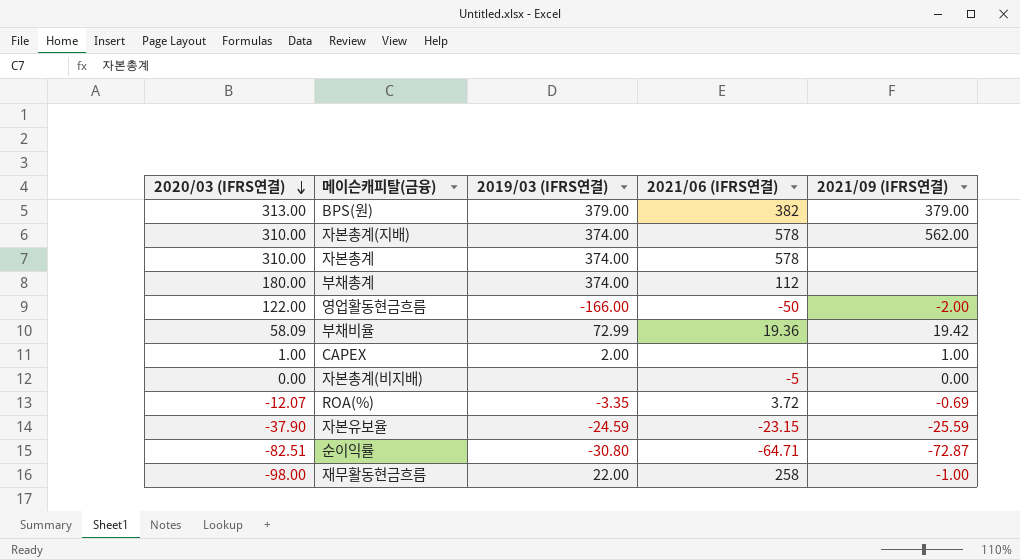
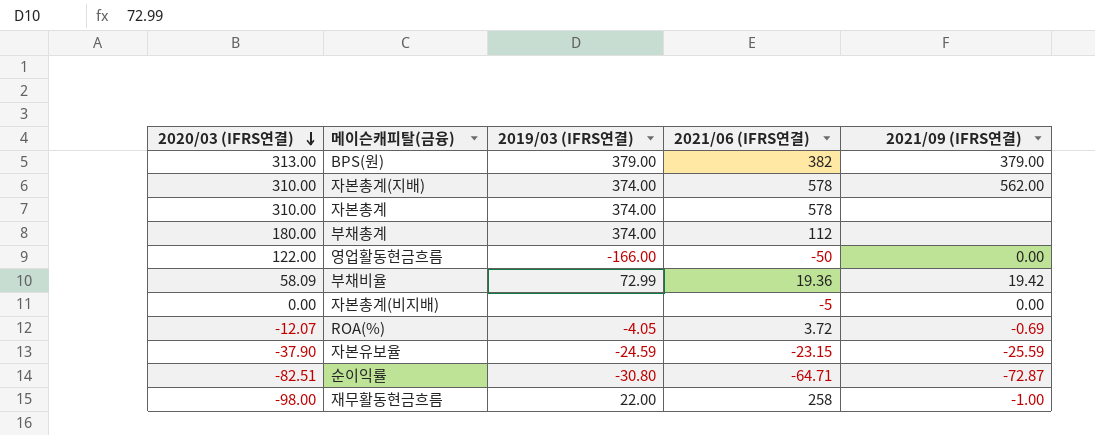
row CAPEX: 1.00 | 2.00 | none | 1.00 -> none
영업활동현금흐름 | 2021/09 (IFRS연결): -2.00 -> 0.00
ROA(%) | 2019/03 (IFRS연결): -3.35 -> -4.05

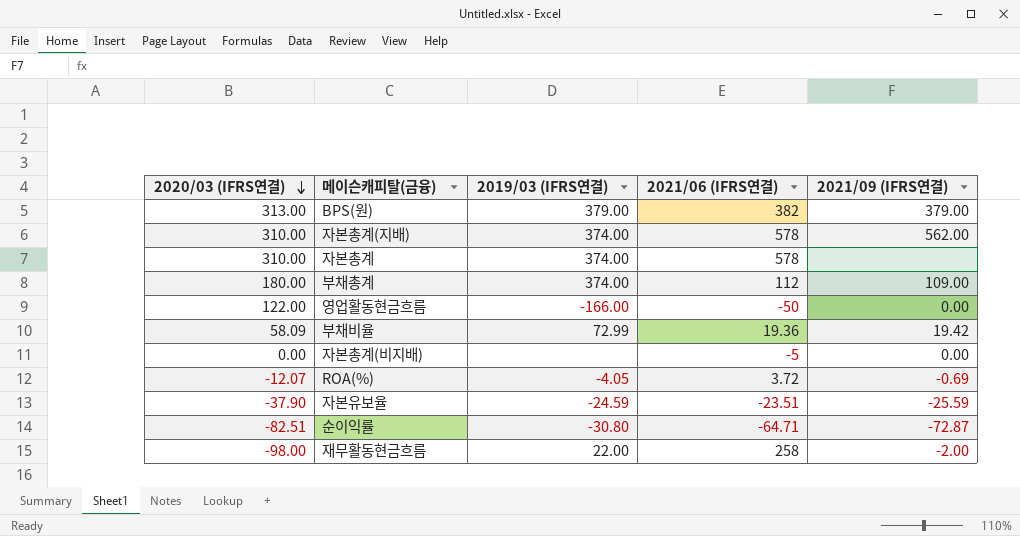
부채총계 | 2021/09 (IFRS연결): none -> 109.00
자본유보율 | 2021/06 (IFRS연결): -23.15 -> -23.51
재무활동현금흐름 | 2021/09 (IFRS연결): -1.00 -> -2.00

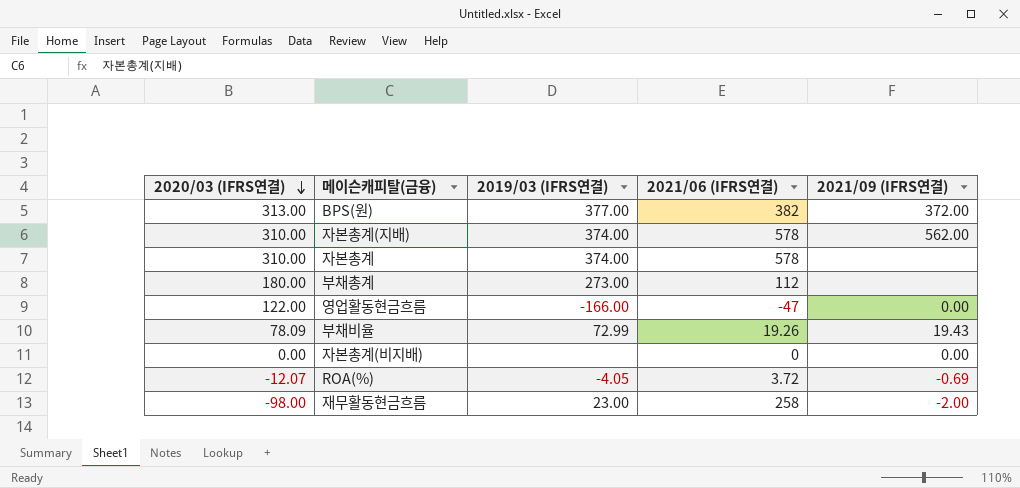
row 자본유보율: -37.90 | -24.59 | -23.51 | -25.59 -> none
row 순이익률: -82.51 | -30.80 | -64.71 | -72.87 -> none
BPS(원) | 2019/03 (IFRS연결): 379.00 -> 377.00
BPS(원) | 2021/09 (IFRS연결): 379.00 -> 372.00
부채총계 | 2019/03 (IFRS연결): 374.00 -> 273.00
부채총계 | 2021/09 (IFRS연결): 109.00 -> none
영업활동현금흐름 | 2021/06 (IFRS연결): -50 -> -47
부채비율 | 2020/03 (IFRS연결): 58.09 -> 78.09
부채비율 | 2021/06 (IFRS연결): 19.36 -> 19.26
부채비율 | 2021/09 (IFRS연결): 19.42 -> 19.43
자본총계(비지배) | 2021/06 (IFRS연결): -5 -> 0
재무활동현금흐름 | 2019/03 (IFRS연결): 22.00 -> 23.00

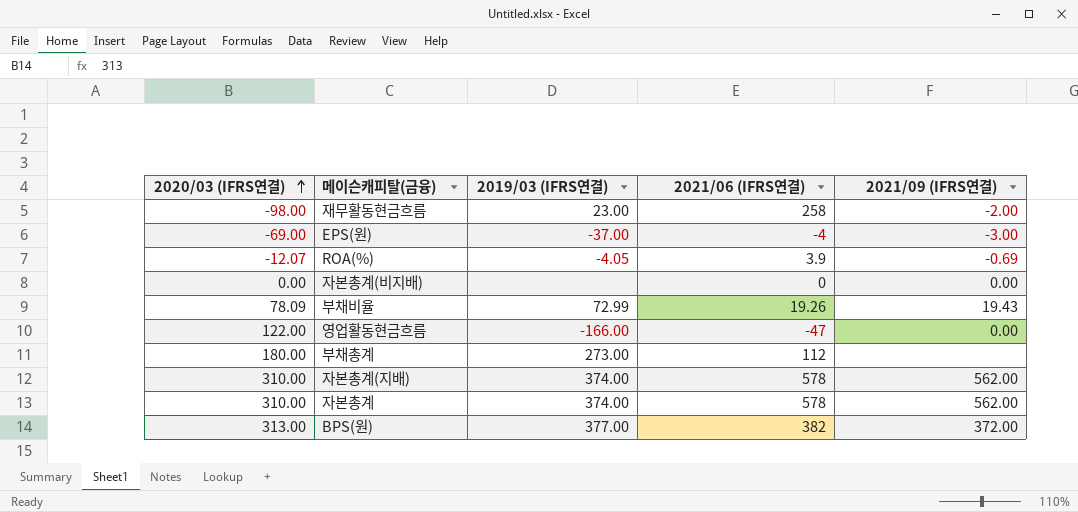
row order: 2020/03 (IFRS연결) descending -> 2020/03 (IFRS연결) ascending
row EPS(원): none -> -69.00 | -37.00 | -4 | -3.00
ROA(%) | 2021/06 (IFRS연결): 3.72 -> 3.9
자본총계 | 2021/09 (IFRS연결): none -> 562.00

